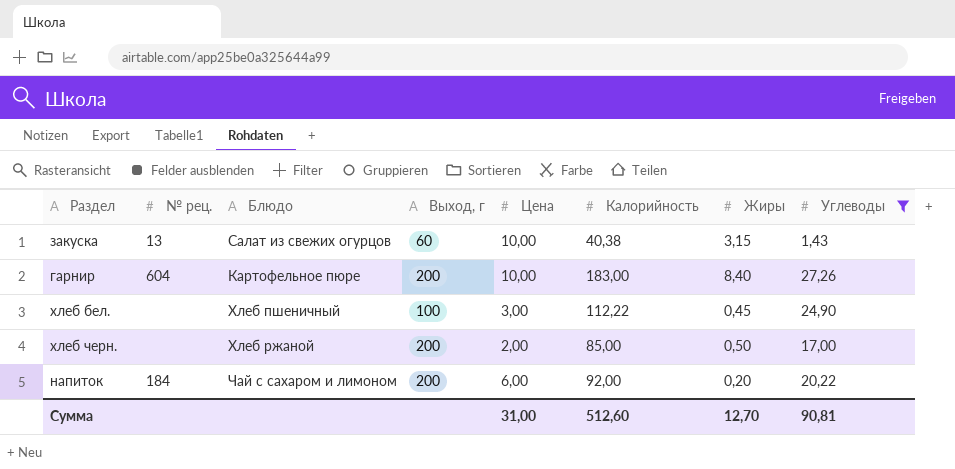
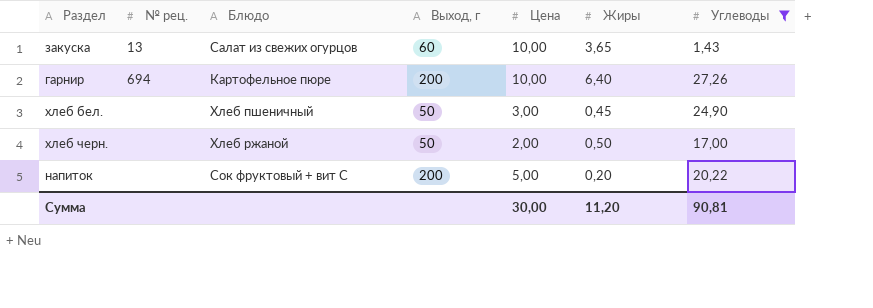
column Калорийность | position: 6 -> none
закуска | Жиры: 3,15 -> 3,65
гарнир | № рец.: 604 -> 694
гарнир | Жиры: 8,40 -> 6,40
хлеб бел. | Выход, г: 100 -> 50
хлеб черн. | Выход, г: 200 -> 50
напиток | № рец.: 184 -> none
напиток | Блюдо: Чай с сахаром и лимоном -> Сок фруктовый + вит С
напиток | Цена: 6,00 -> 5,00
Сумма | Цена: 31,00 -> 30,00
Сумма | Жиры: 12,70 -> 11,20

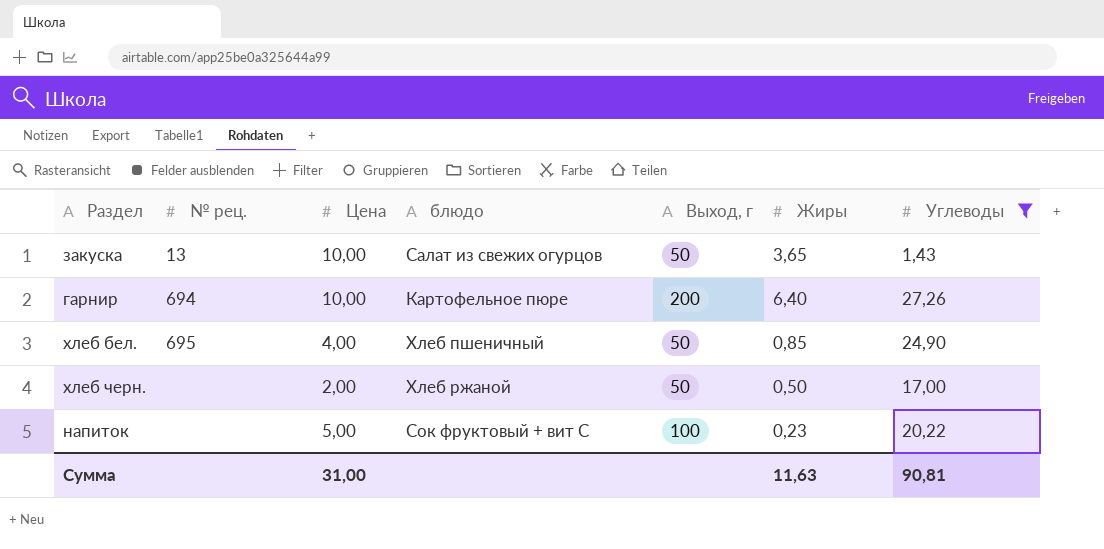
column Цена | position: 5 -> 3
column name: Блюдо -> блюдо
закуска | Выход, г: 60 -> 50
хлеб бел. | № рец.: none -> 695
хлеб бел. | Цена: 3,00 -> 4,00
хлеб бел. | Жиры: 0,45 -> 0,85
напиток | Выход, г: 200 -> 100
напиток | Жиры: 0,20 -> 0,23
Сумма | Цена: 30,00 -> 31,00
Сумма | Жиры: 11,20 -> 11,63

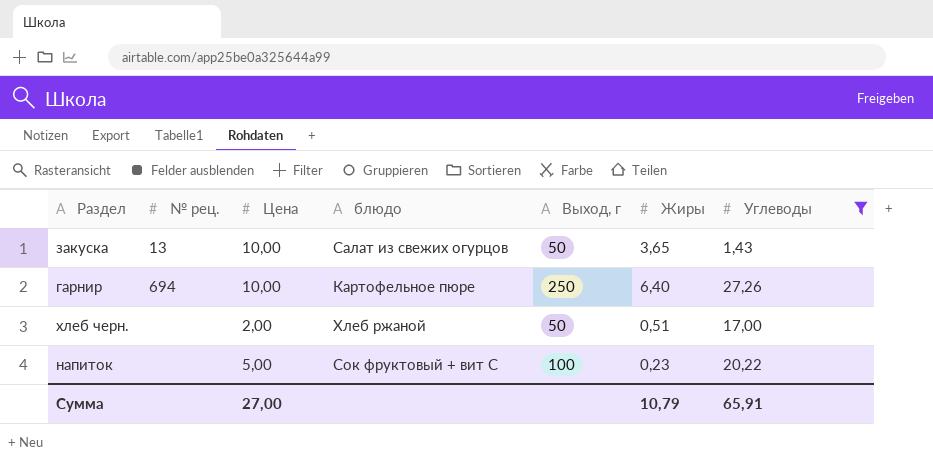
row хлеб бел.: 695 | 4,00 | Хлеб пшеничный | 50 | 0,85 | 24,90 -> none
гарнир | Выход, г: 200 -> 250
хлеб черн. | Жиры: 0,50 -> 0,51
Сумма | Цена: 31,00 -> 27,00
Сумма | Жиры: 11,63 -> 10,79
Сумма | Углеводы: 90,81 -> 65,91

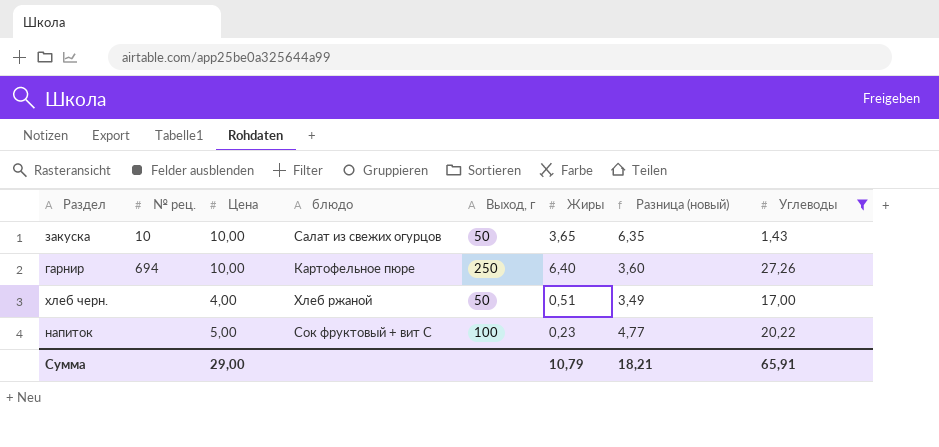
column Разница (новый) | formula: none -> [Цена] - [Жиры]
закуска | № рец.: 13 -> 10
хлеб черн. | Цена: 2,00 -> 4,00
Сумма | Цена: 27,00 -> 29,00

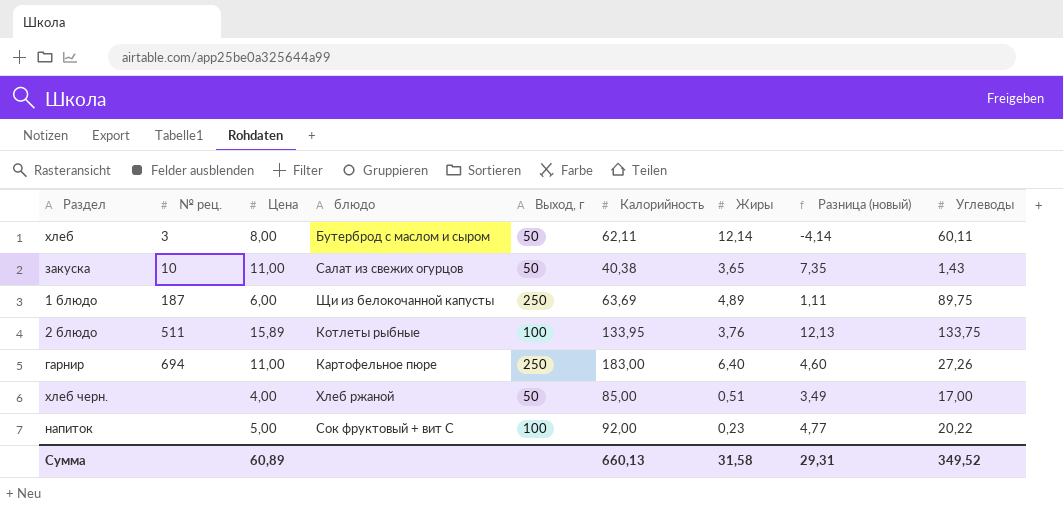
filter: Углеводы <= 27,26 -> none
column Калорийность | position: none -> 6
закуска | Цена: 10,00 -> 11,00
закуска | Разница (новый): 6,35 -> 7,35
гарнир | Цена: 10,00 -> 11,00
гарнир | Разница (новый): 3,60 -> 4,60
Сумма | Цена: 29,00 -> 60,89
Сумма | Жиры: 10,79 -> 31,58
Сумма | Разница (новый): 18,21 -> 29,31
Сумма | Углеводы: 65,91 -> 349,52

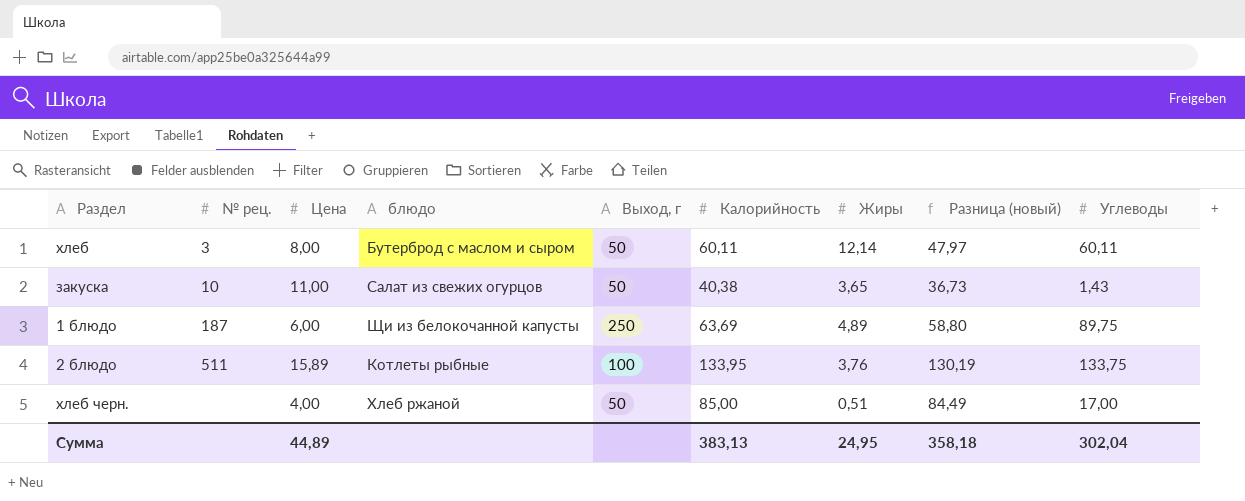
column Разница (новый) | formula: [Цена] - [Жиры] -> [Калорийность] - [Жиры]
row гарнир: 694 | 11,00 | Картофельное пюре | 250 | 183,00 | 6,40 | 4,60 | 27,26 -> none
row напиток: none | 5,00 | Сок фруктовый + вит С | 100 | 92,00 | 0,23 | 4,77 | 20,22 -> none
хлеб | Калорийность: 62,11 -> 60,11
Сумма | Цена: 60,89 -> 44,89
Сумма | Калорийность: 660,13 -> 383,13
Сумма | Жиры: 31,58 -> 24,95
Сумма | Разница (новый): 29,31 -> 358,18
Сумма | Углеводы: 349,52 -> 302,04

